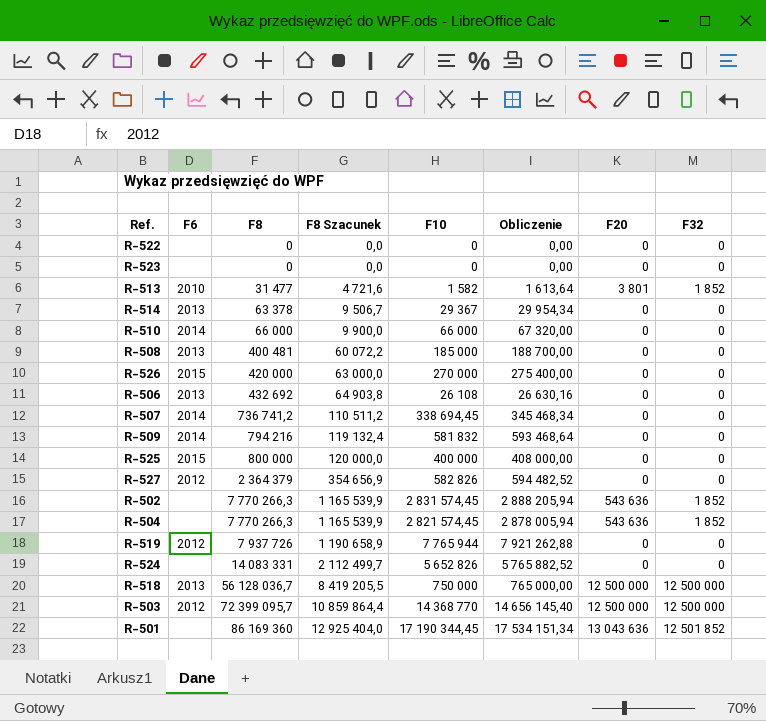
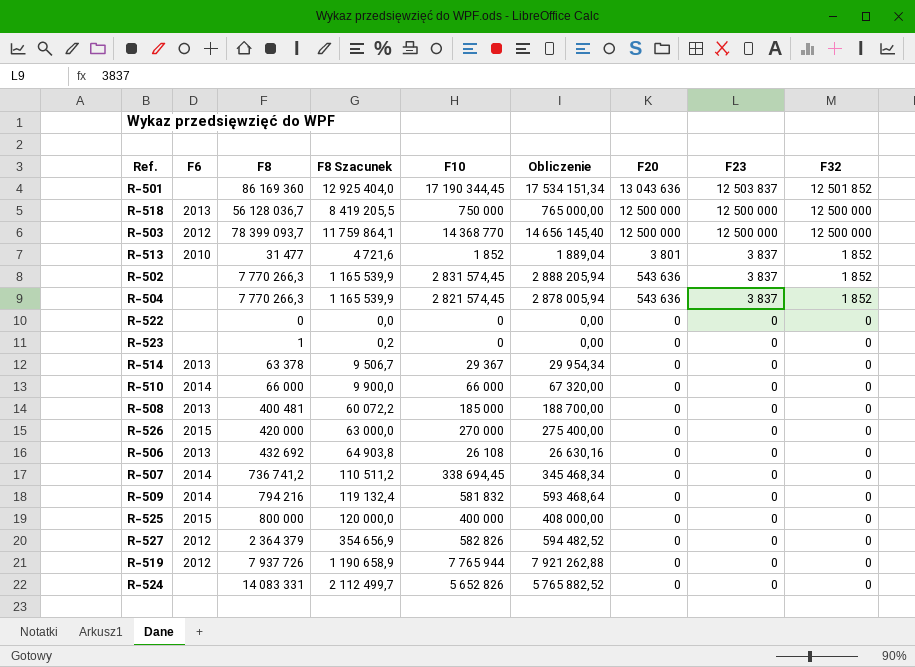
row order: F8 ascending -> F23 descending
column F23 | position: none -> 8
R-503 | F8: 72 399 095,7 -> 78 399 093,7
R-503 | F8 Szacunek: 10 859 864,4 -> 11 759 864,1
R-513 | F10: 1 582 -> 1 852
R-513 | Obliczenie: 1 613,64 -> 1 889,04
R-523 | F8: 0 -> 1
R-523 | F8 Szacunek: 0,0 -> 0,2

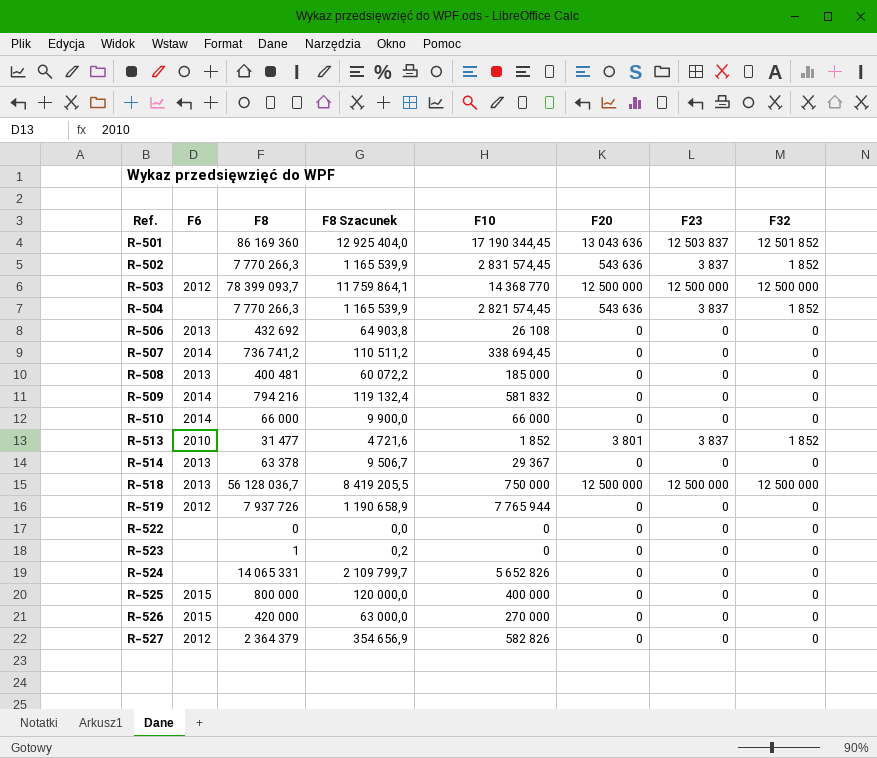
row order: F23 descending -> Ref. ascending
column Obliczenie | formula: [F10] * 1,02 -> none
R-524 | F8: 14 083 331 -> 14 065 331
R-524 | F8 Szacunek: 2 112 499,7 -> 2 109 799,7

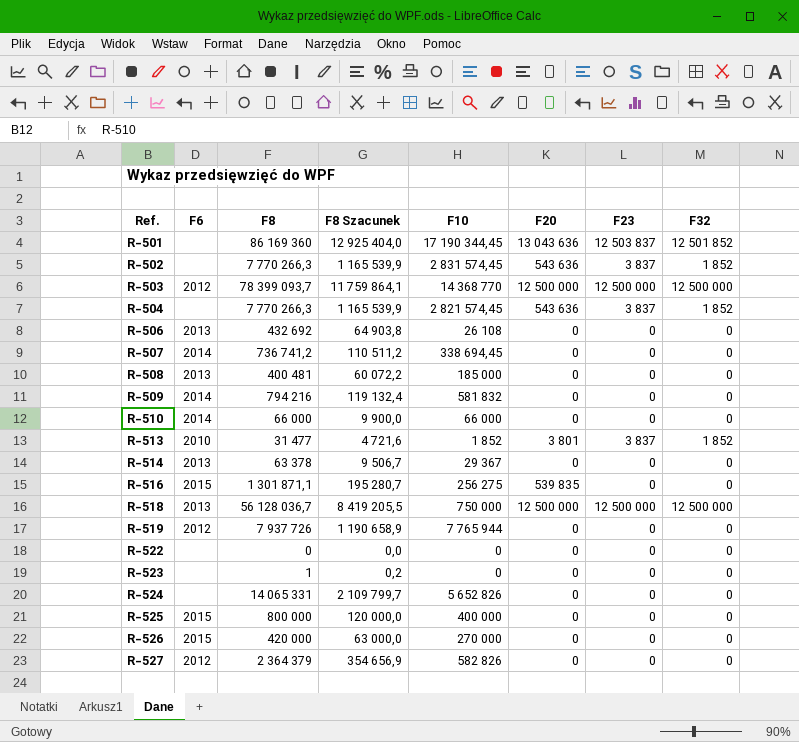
row R-516: none -> 2015 | 1 301 871,1 | 195 280,7 | 256 275 | 539 835 | 0 | 0

